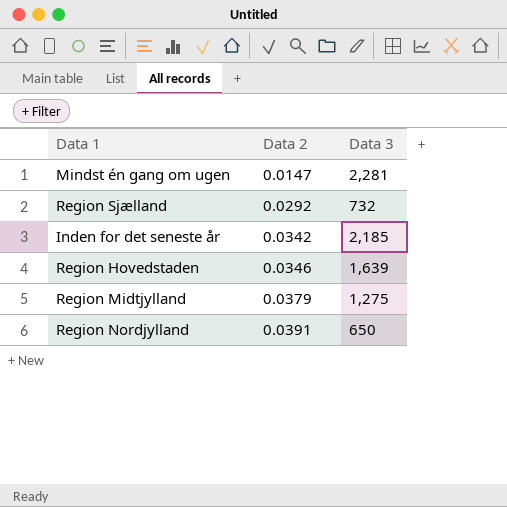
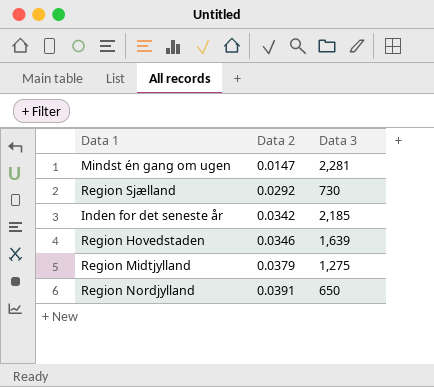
Region Sjælland | Data 3: 732 -> 730

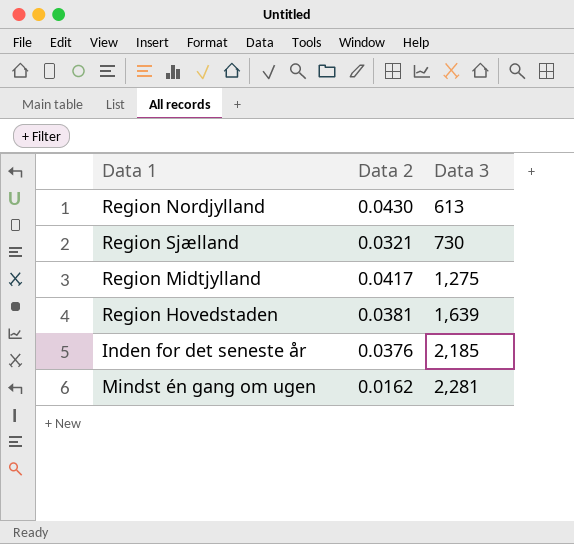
row order: Data 2 ascending -> Data 3 ascending
Region Nordjylland | Data 2: 0.0391 -> 0.0430
Region Nordjylland | Data 3: 650 -> 613
Region Sjælland | Data 2: 0.0292 -> 0.0321
Region Midtjylland | Data 2: 0.0379 -> 0.0417
Region Hovedstaden | Data 2: 0.0346 -> 0.0381
Inden for det seneste år | Data 2: 0.0342 -> 0.0376
Mindst én gang om ugen | Data 2: 0.0147 -> 0.0162

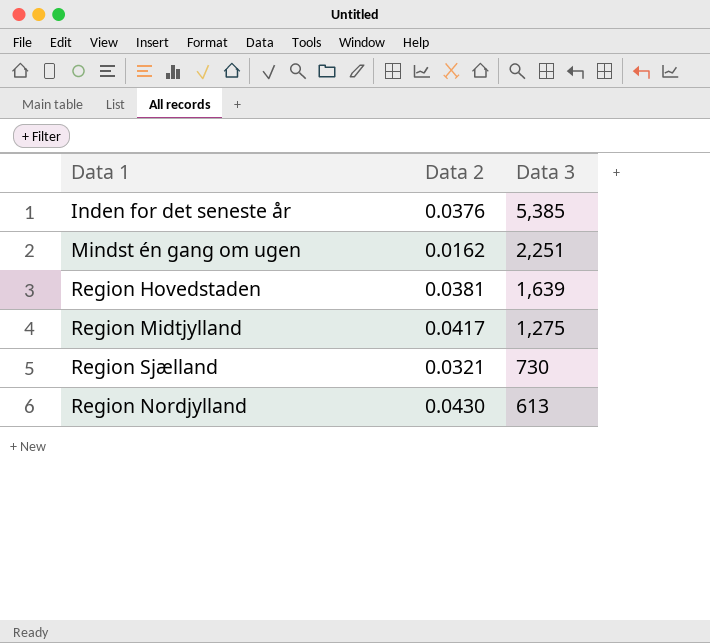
row order: Data 3 ascending -> Data 3 descending
Inden for det seneste år | Data 3: 2,185 -> 5,385
Mindst én gang om ugen | Data 3: 2,281 -> 2,251

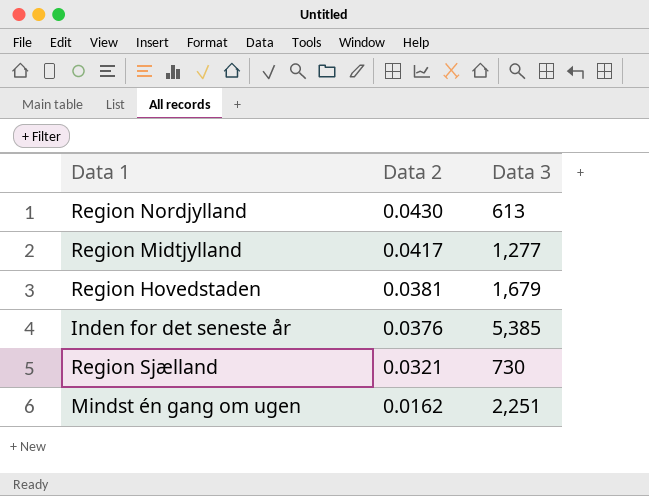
row order: Data 3 descending -> Data 2 descending
Region Midtjylland | Data 3: 1,275 -> 1,277
Region Hovedstaden | Data 3: 1,639 -> 1,679

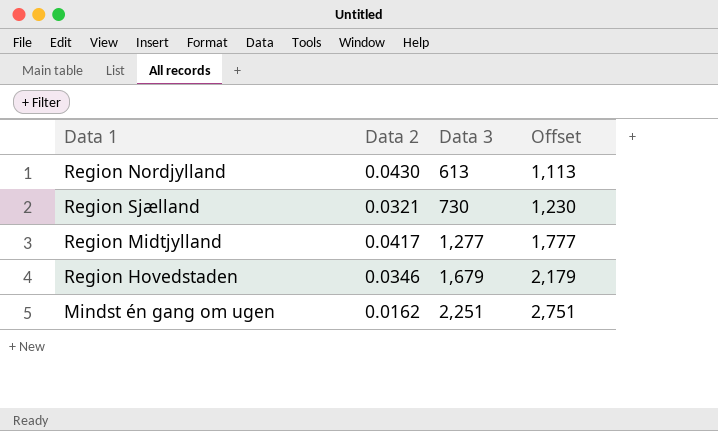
row order: Data 2 descending -> Data 3 ascending
column Offset | formula: none -> [Data 3] + 500
row Inden for det seneste år: 0.0376 | 5,385 -> none
Region Hovedstaden | Data 2: 0.0381 -> 0.0346

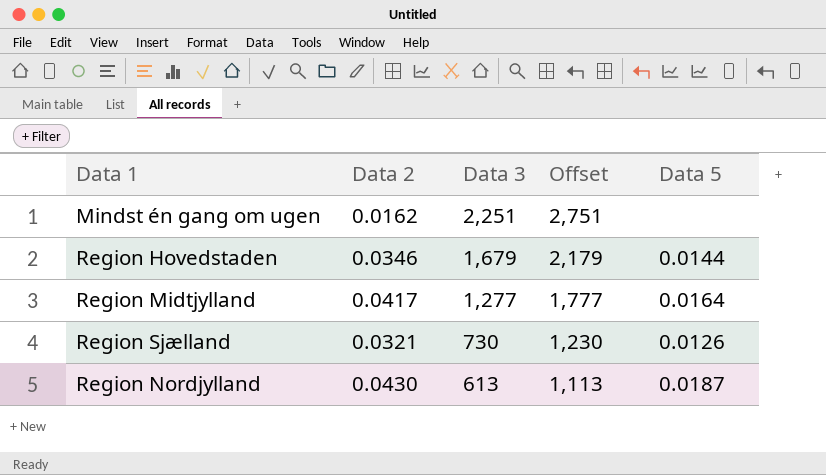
row order: Data 3 ascending -> Data 3 descending
column Data 5 | position: none -> 5

